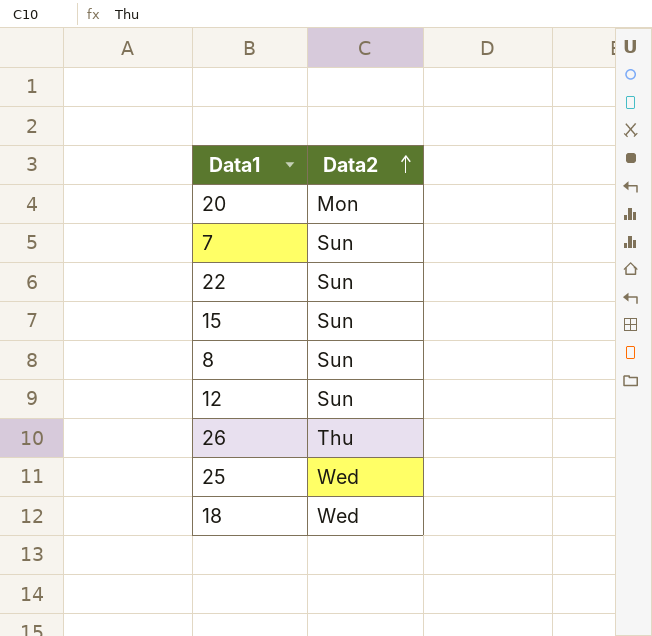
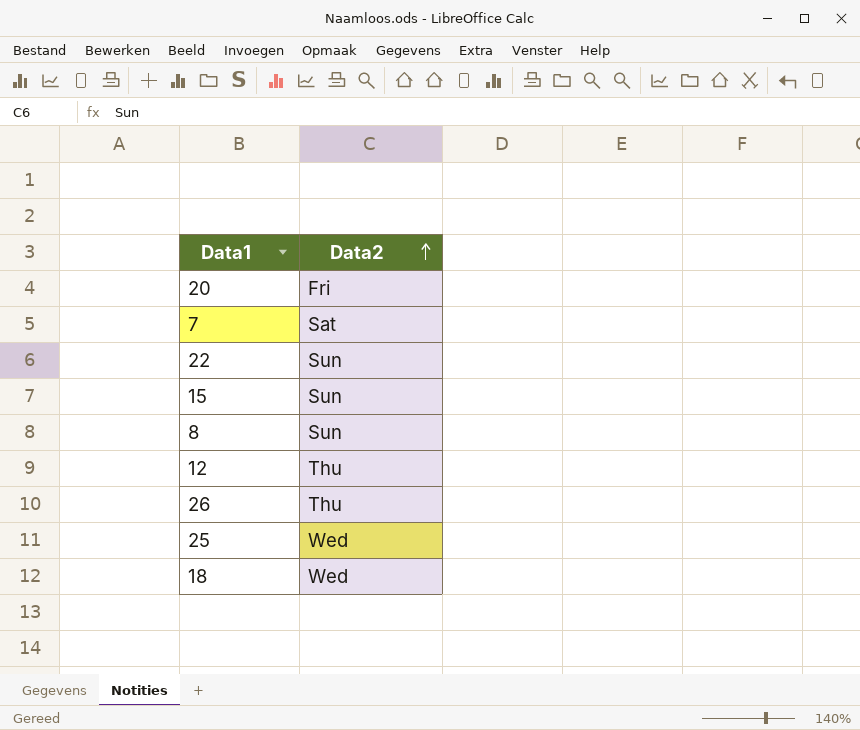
20 | Data2: Mon -> Fri
7 | Data2: Sun -> Sat
12 | Data2: Sun -> Thu

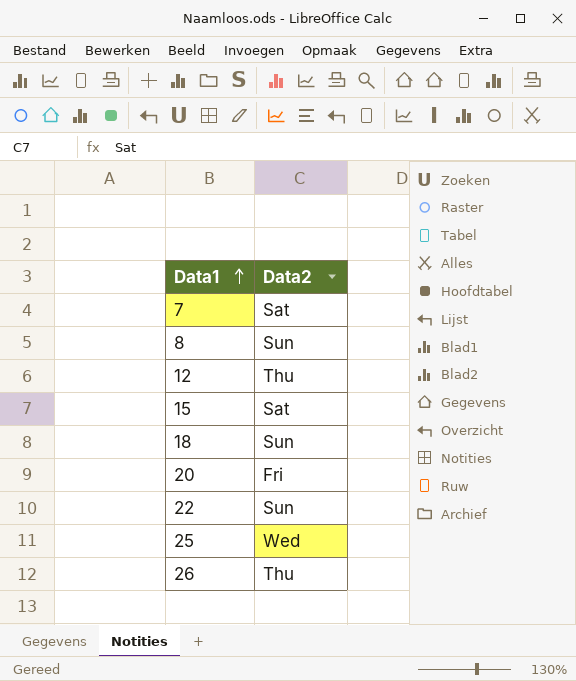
row order: Data2 ascending -> Data1 ascending
15 | Data2: Sun -> Sat
18 | Data2: Wed -> Sun

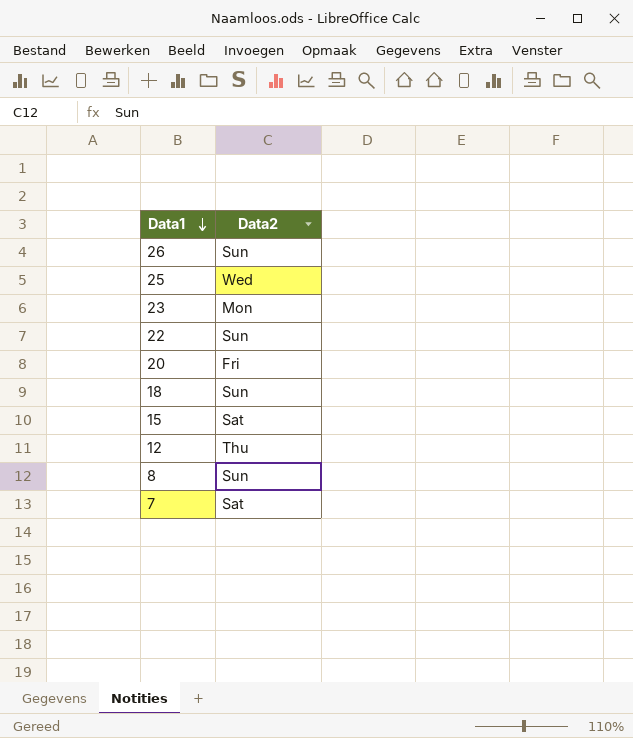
row order: Data1 ascending -> Data1 descending
26 | Data2: Thu -> Sun
row 23: none -> Mon

